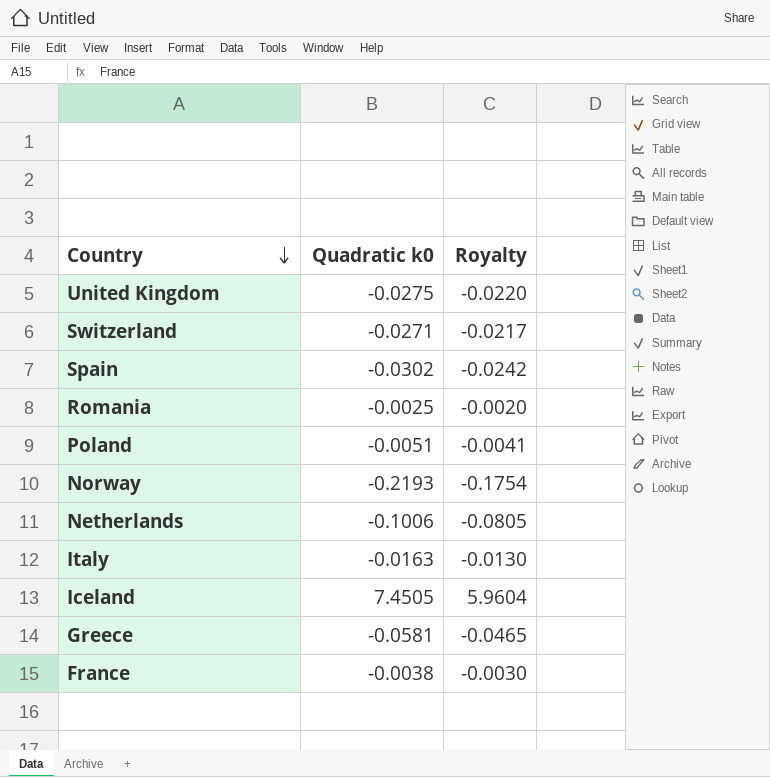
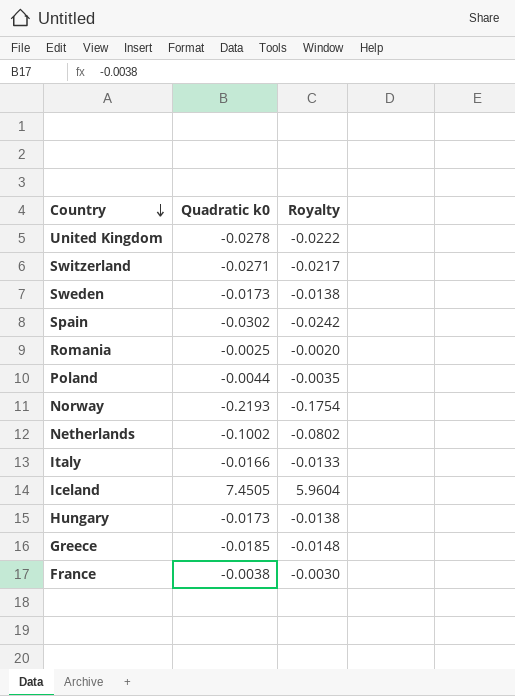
United Kingdom | Quadratic k0: -0.0275 -> -0.0278
United Kingdom | Royalty: -0.0220 -> -0.0222
row Sweden: none -> -0.0173 | -0.0138
Poland | Quadratic k0: -0.0051 -> -0.0044
Poland | Royalty: -0.0041 -> -0.0035
Netherlands | Quadratic k0: -0.1006 -> -0.1002
Netherlands | Royalty: -0.0805 -> -0.0802
Italy | Quadratic k0: -0.0163 -> -0.0166
Italy | Royalty: -0.0130 -> -0.0133
row Hungary: none -> -0.0173 | -0.0138
Greece | Quadratic k0: -0.0581 -> -0.0185
Greece | Royalty: -0.0465 -> -0.0148

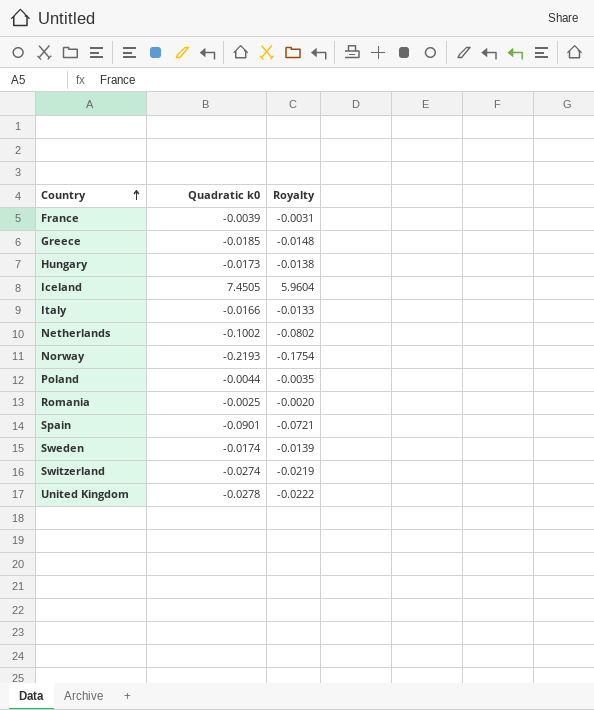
row order: Country descending -> Country ascending
France | Quadratic k0: -0.0038 -> -0.0039
France | Royalty: -0.0030 -> -0.0031
Spain | Quadratic k0: -0.0302 -> -0.0901
Spain | Royalty: -0.0242 -> -0.0721
Sweden | Quadratic k0: -0.0173 -> -0.0174
Sweden | Royalty: -0.0138 -> -0.0139
Switzerland | Quadratic k0: -0.0271 -> -0.0274
Switzerland | Royalty: -0.0217 -> -0.0219

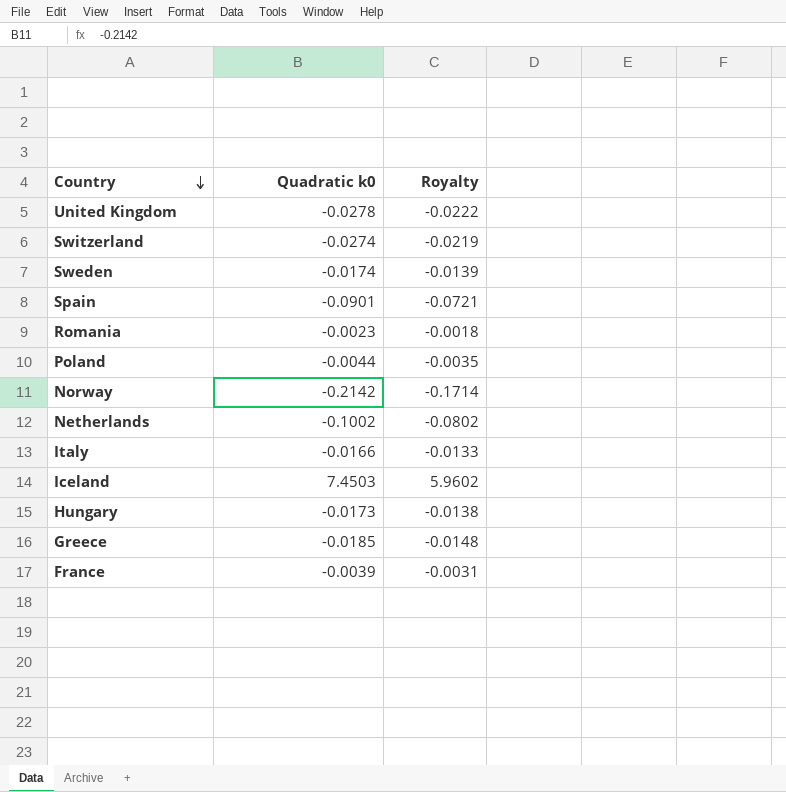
row order: Country ascending -> Country descending
Romania | Quadratic k0: -0.0025 -> -0.0023
Romania | Royalty: -0.0020 -> -0.0018
Norway | Quadratic k0: -0.2193 -> -0.2142
Norway | Royalty: -0.1754 -> -0.1714
Iceland | Quadratic k0: 7.4505 -> 7.4503
Iceland | Royalty: 5.9604 -> 5.9602

